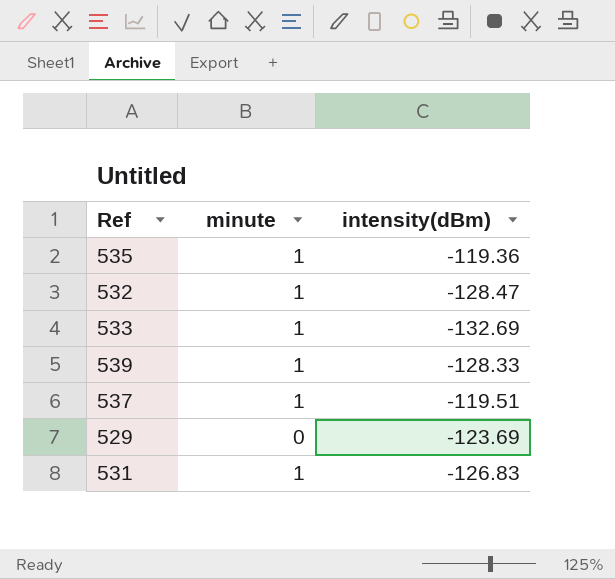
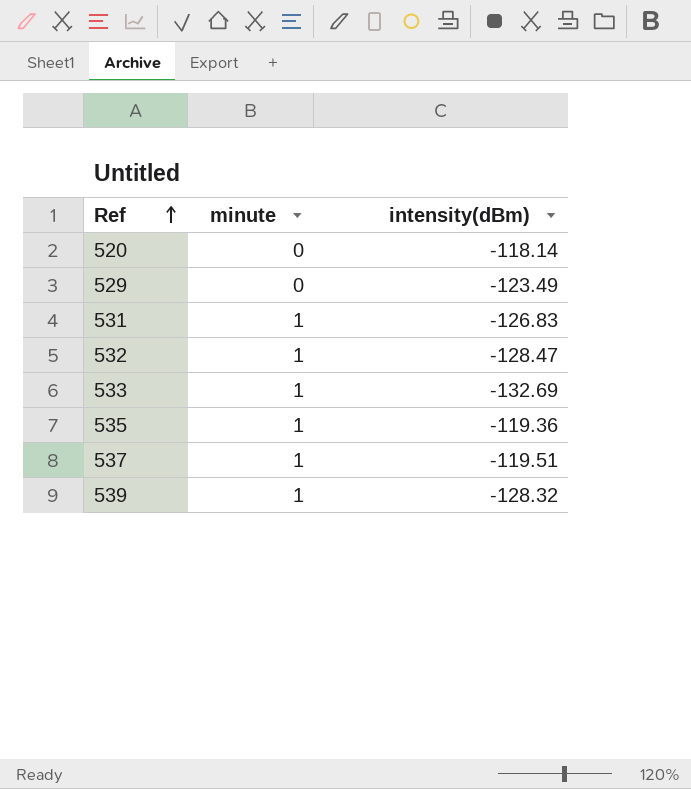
row order: none -> Ref ascending
row 520: none -> 0 | -118.14
529 | intensity(dBm): -123.69 -> -123.49
539 | intensity(dBm): -128.33 -> -128.32

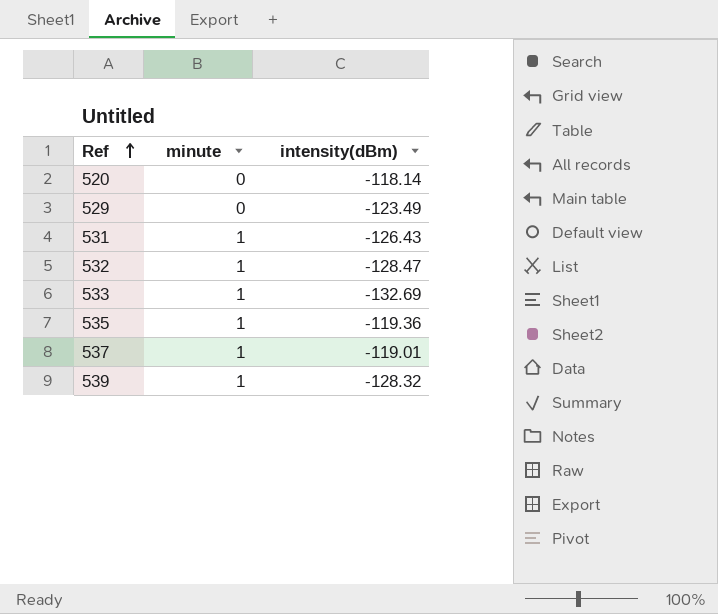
531 | intensity(dBm): -126.83 -> -126.43
537 | intensity(dBm): -119.51 -> -119.01

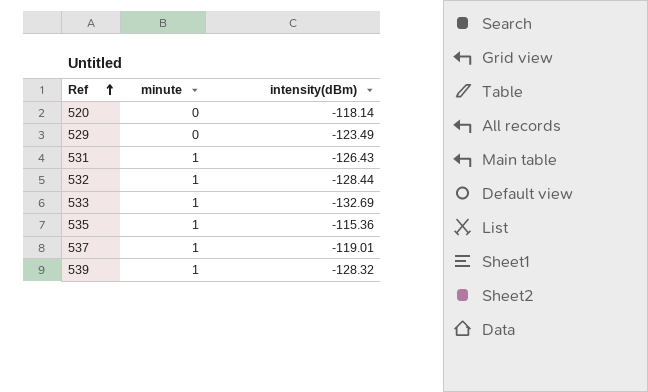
532 | intensity(dBm): -128.47 -> -128.44
535 | intensity(dBm): -119.36 -> -115.36

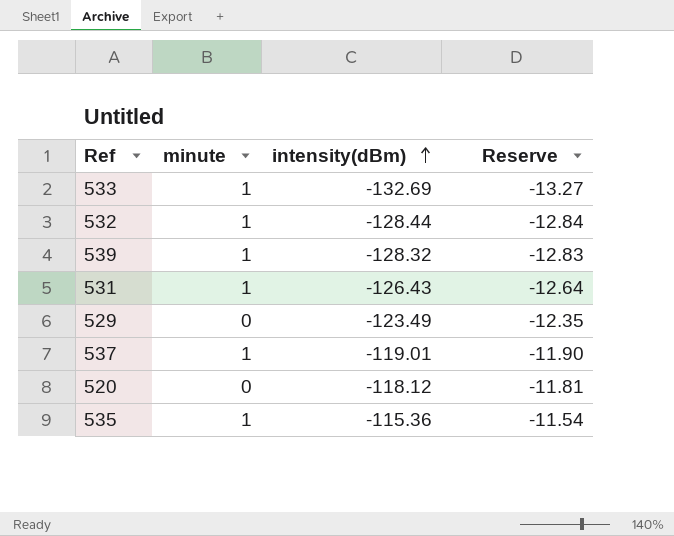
row order: Ref ascending -> intensity(dBm) ascending
column Reserve | formula: none -> [intensity(dBm)] * 0.1
520 | intensity(dBm): -118.14 -> -118.12

